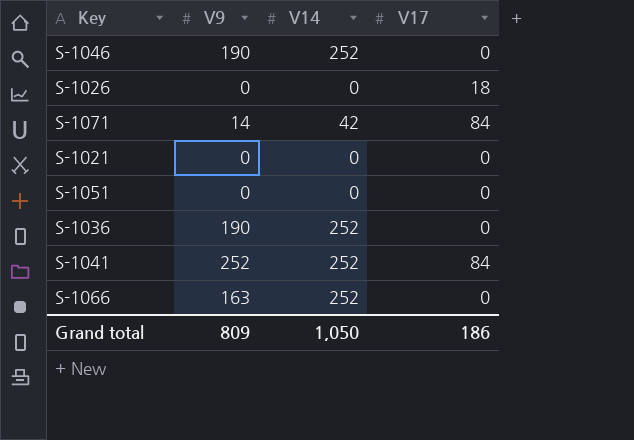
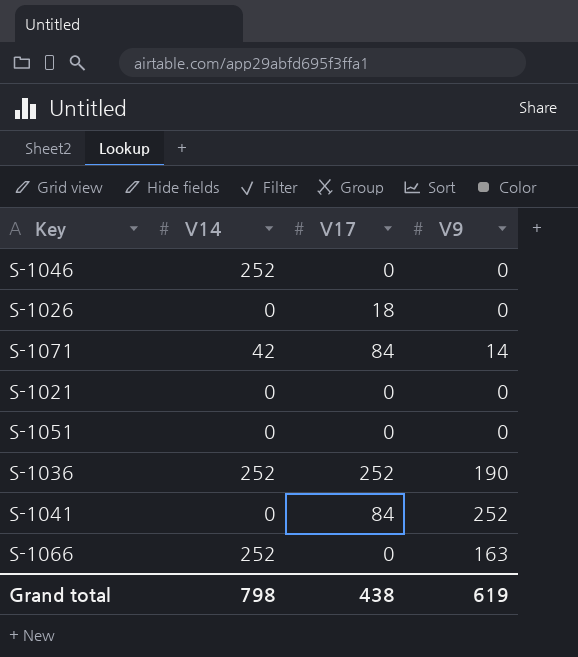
column V9 | position: 2 -> 4
S-1046 | V9: 190 -> 0
S-1036 | V17: 0 -> 252
S-1041 | V14: 252 -> 0
Grand total | V14: 1,050 -> 798
Grand total | V17: 186 -> 438
Grand total | V9: 809 -> 619

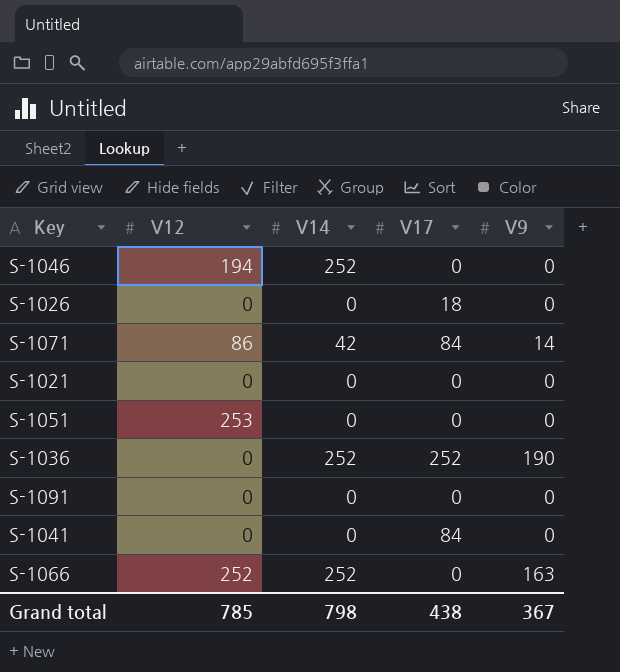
column V12 | position: none -> 2
row S-1091: none -> 0 | 0 | 0 | 0
S-1041 | V9: 252 -> 0
Grand total | V9: 619 -> 367

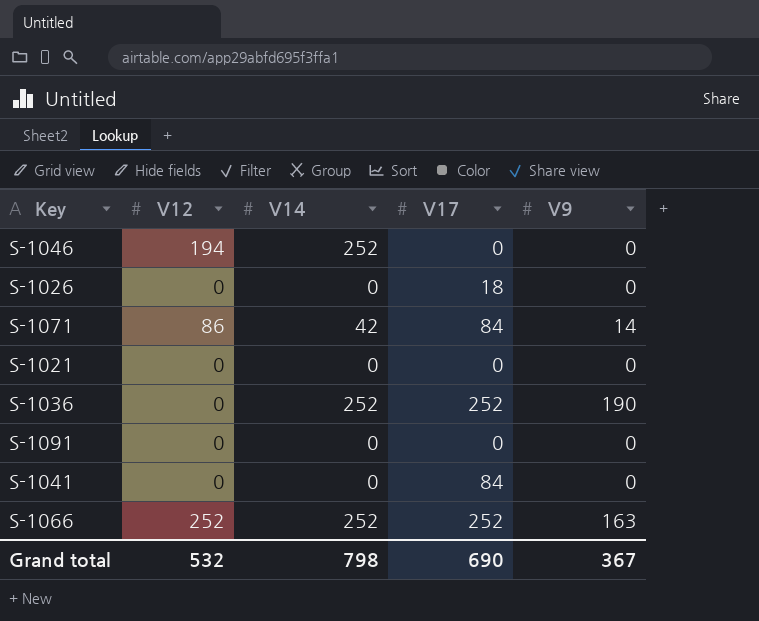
row S-1051: 253 | 0 | 0 | 0 -> none
S-1066 | V17: 0 -> 252
Grand total | V12: 785 -> 532
Grand total | V17: 438 -> 690

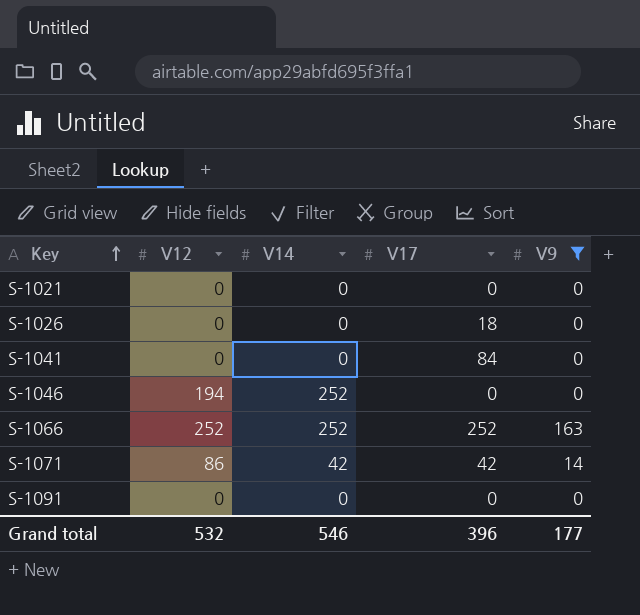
filter: none -> V9 != 190
row order: none -> Key ascending
S-1071 | V17: 84 -> 42
Grand total | V14: 798 -> 546
Grand total | V17: 690 -> 396
Grand total | V9: 367 -> 177

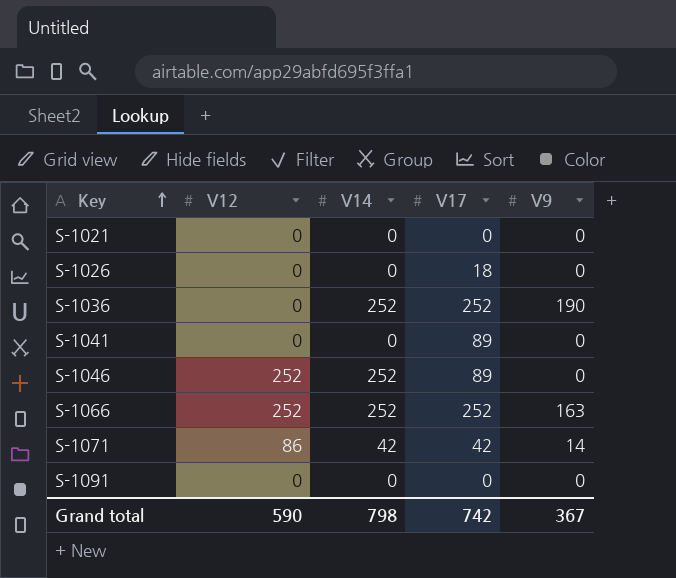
filter: V9 != 190 -> none
S-1041 | V17: 84 -> 89
S-1046 | V12: 194 -> 252
S-1046 | V17: 0 -> 89
Grand total | V12: 532 -> 590
Grand total | V14: 546 -> 798
Grand total | V17: 396 -> 742
Grand total | V9: 177 -> 367

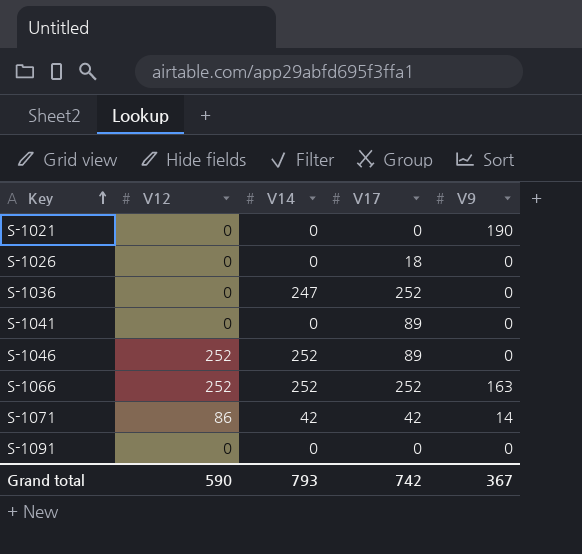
S-1021 | V9: 0 -> 190
S-1036 | V14: 252 -> 247
S-1036 | V9: 190 -> 0
Grand total | V14: 798 -> 793

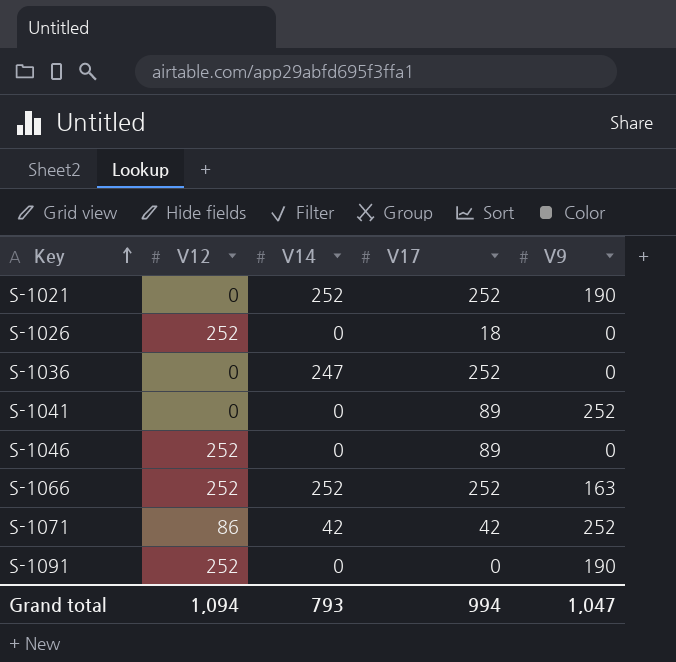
S-1021 | V14: 0 -> 252
S-1021 | V17: 0 -> 252
S-1026 | V12: 0 -> 252
S-1041 | V9: 0 -> 252
S-1046 | V14: 252 -> 0
S-1071 | V9: 14 -> 252
S-1091 | V12: 0 -> 252
S-1091 | V9: 0 -> 190
Grand total | V12: 590 -> 1,094
Grand total | V17: 742 -> 994
Grand total | V9: 367 -> 1,047

